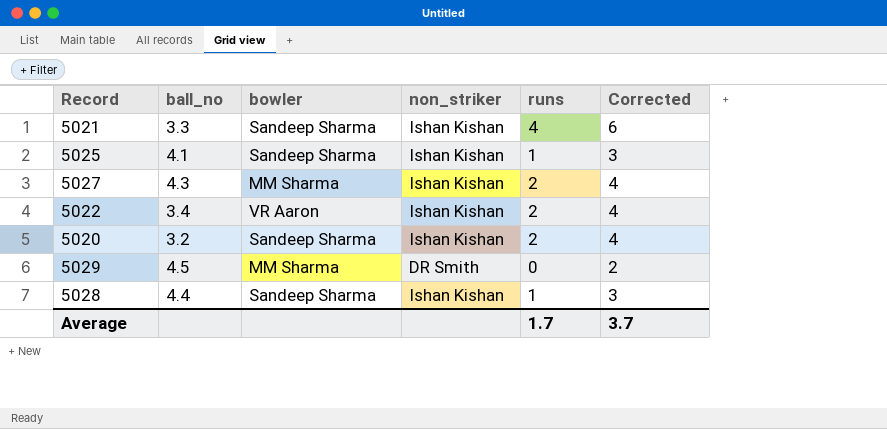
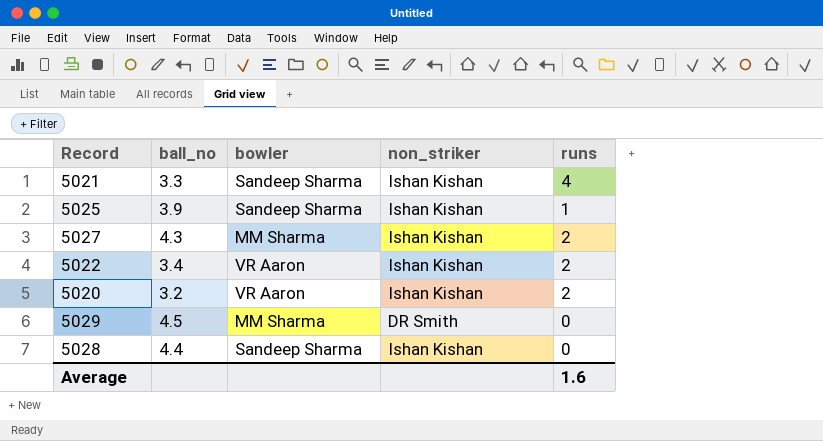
column Corrected | formula: [runs] + 2 -> none
5025 | ball_no: 4.1 -> 3.9
5020 | bowler: Sandeep Sharma -> VR Aaron
5028 | runs: 1 -> 0
Average | runs: 1.7 -> 1.6

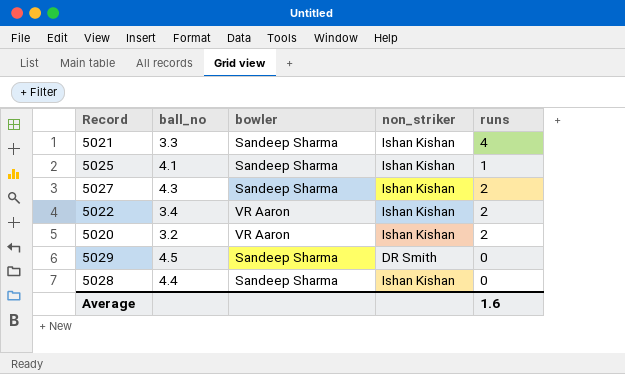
5025 | ball_no: 3.9 -> 4.1
5027 | bowler: MM Sharma -> Sandeep Sharma
5029 | bowler: MM Sharma -> Sandeep Sharma

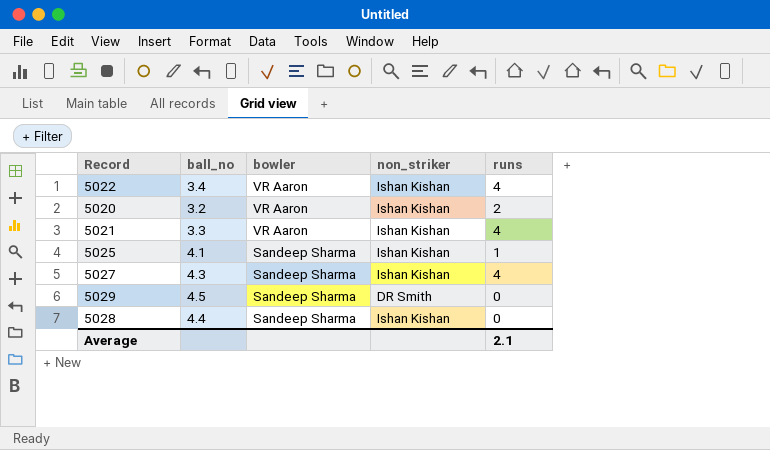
row order: none -> bowler descending
5022 | runs: 2 -> 4
5021 | bowler: Sandeep Sharma -> VR Aaron
5027 | runs: 2 -> 4
Average | runs: 1.6 -> 2.1

